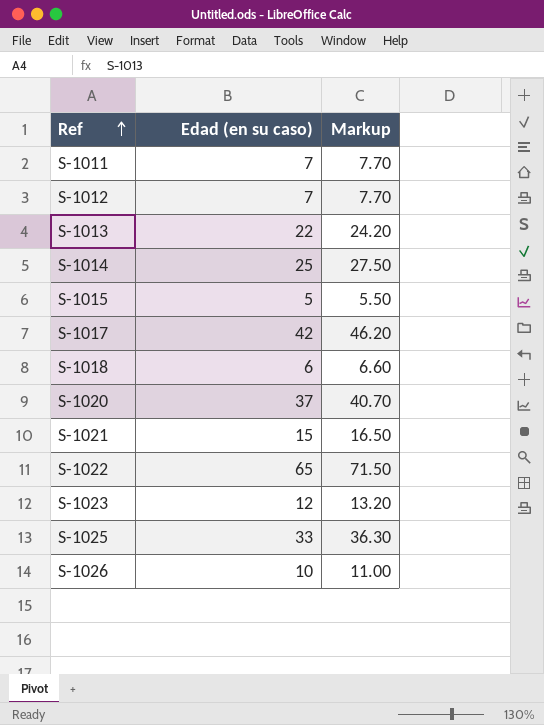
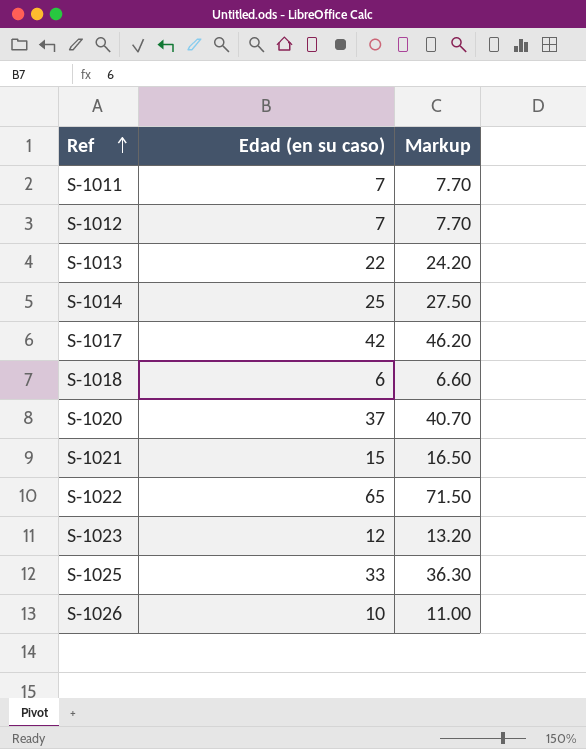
row S-1015: 5 | 5.50 -> none

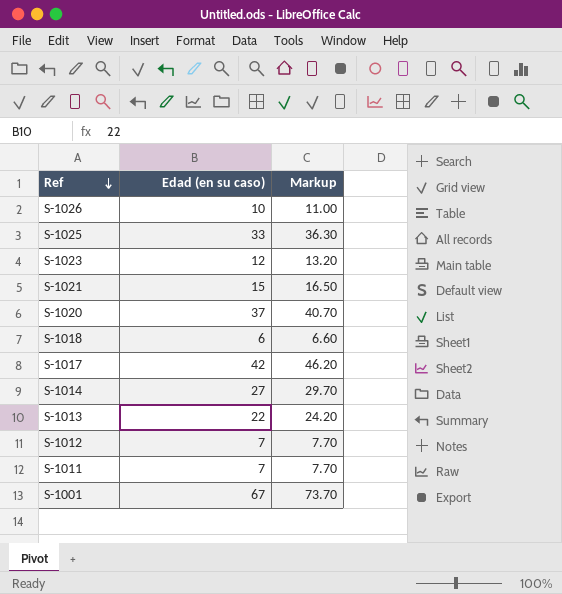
row order: Ref ascending -> Ref descending
row S-1022: 65 | 71.50 -> none
S-1014 | Edad (en su caso): 25 -> 27
S-1014 | Markup: 27.50 -> 29.70
row S-1001: none -> 67 | 73.70

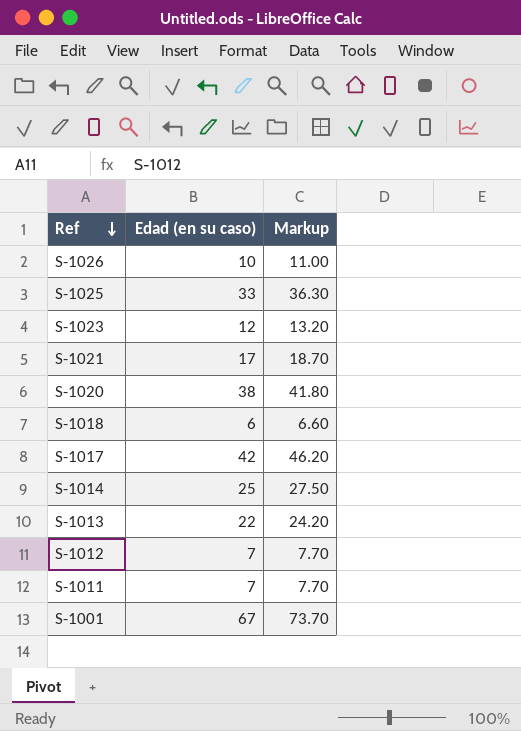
S-1021 | Edad (en su caso): 15 -> 17
S-1021 | Markup: 16.50 -> 18.70
S-1020 | Edad (en su caso): 37 -> 38
S-1020 | Markup: 40.70 -> 41.80
S-1014 | Edad (en su caso): 27 -> 25
S-1014 | Markup: 29.70 -> 27.50

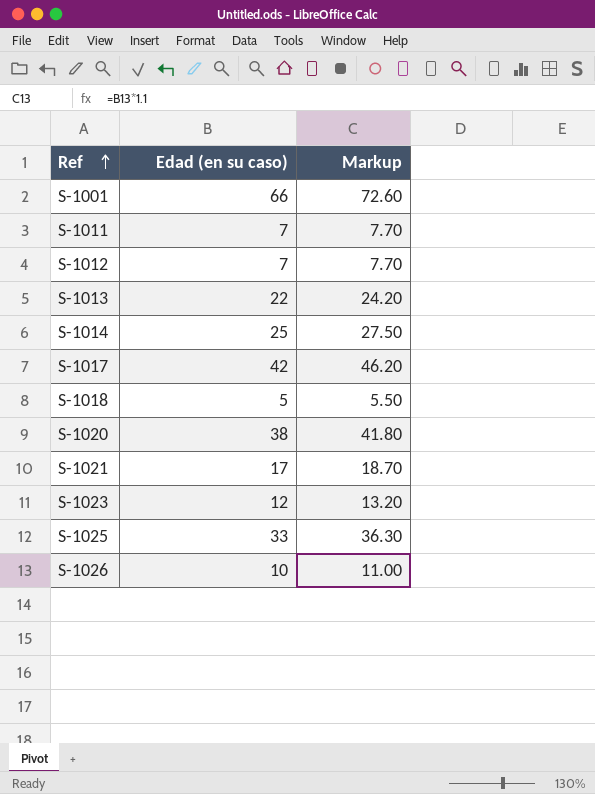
row order: Ref descending -> Ref ascending
S-1001 | Edad (en su caso): 67 -> 66
S-1001 | Markup: 73.70 -> 72.60
S-1018 | Edad (en su caso): 6 -> 5
S-1018 | Markup: 6.60 -> 5.50

